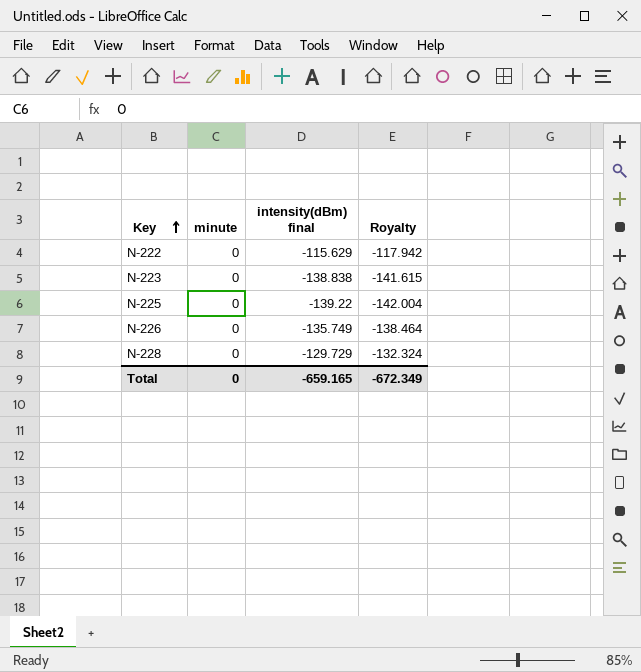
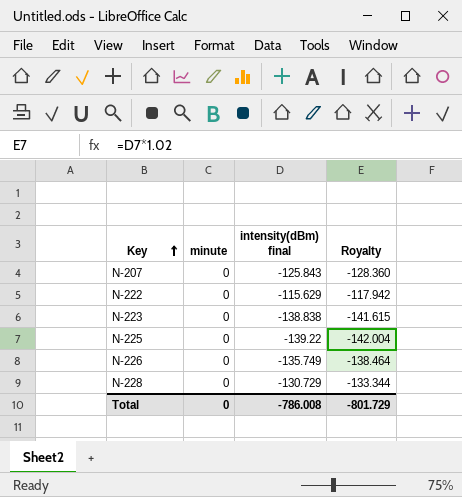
row N-207: none -> 0 | -125.843 | -128.360
N-228 | intensity(dBm) final: -129.729 -> -130.729
N-228 | Royalty: -132.324 -> -133.344
Total | intensity(dBm) final: -659.165 -> -786.008
Total | Royalty: -672.349 -> -801.729

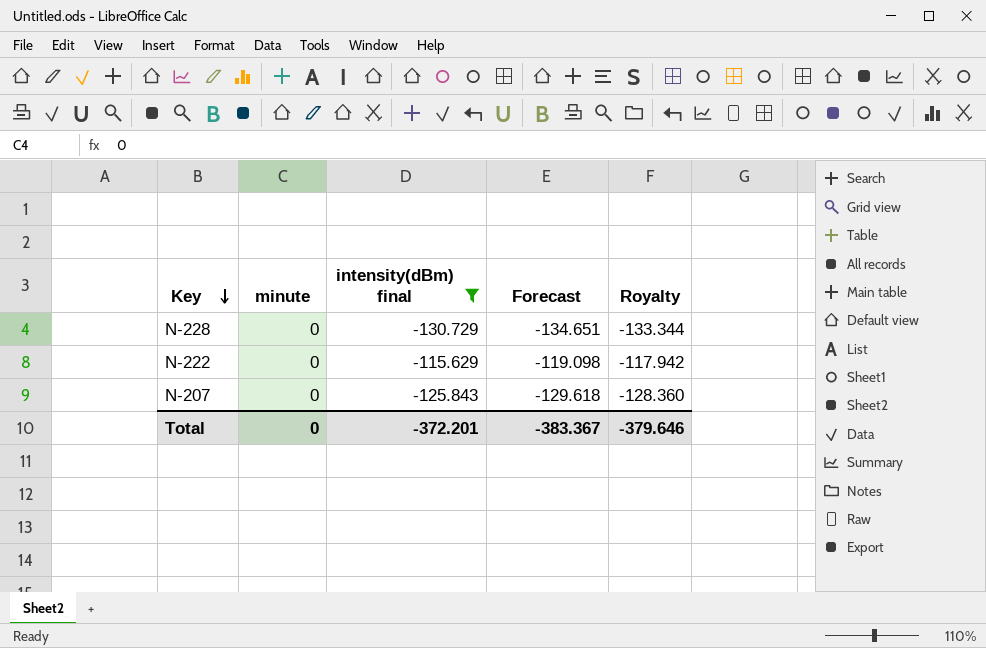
filter: none -> intensity(dBm) final >= -130.729
row order: Key ascending -> Key descending
column Forecast | formula: none -> [intensity(dBm) final] * 1.03
Total | intensity(dBm) final: -786.008 -> -372.201
Total | Royalty: -801.729 -> -379.646

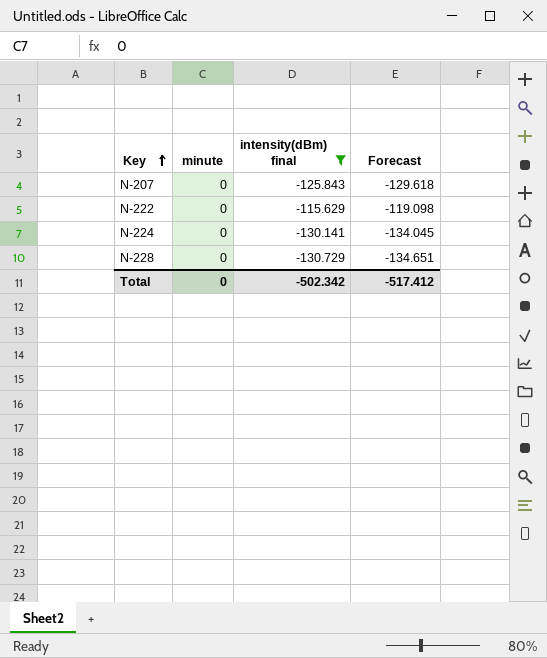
row order: Key descending -> Key ascending
column Royalty | formula: [intensity(dBm) final] * 1.02 -> none
row N-224: none -> 0 | -130.141 | -134.045
Total | intensity(dBm) final: -372.201 -> -502.342
Total | Forecast: -383.367 -> -517.412

